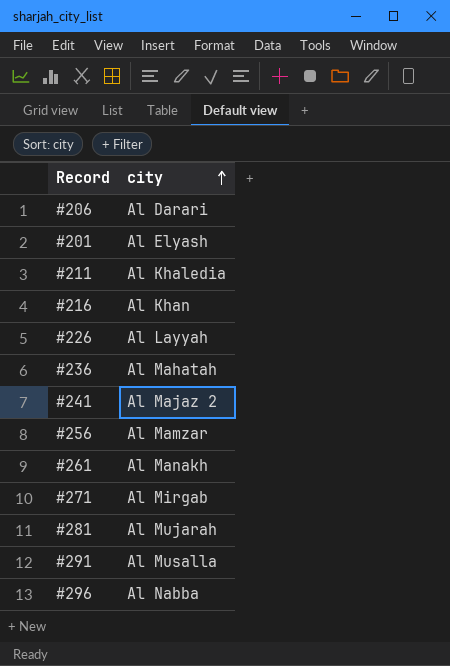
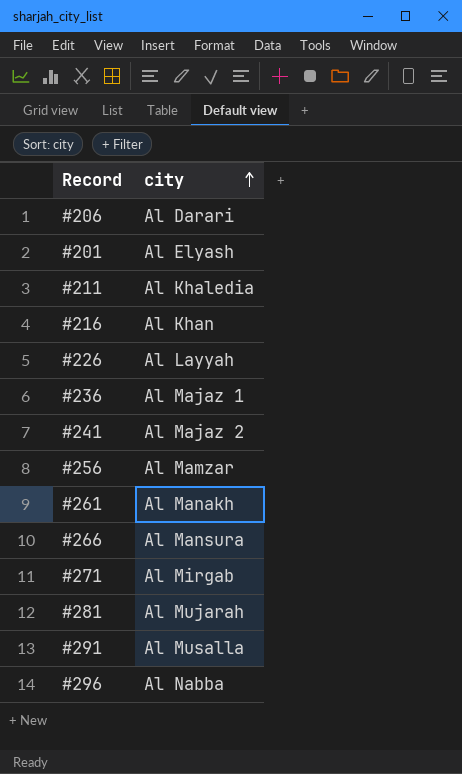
#236 | city: Al Mahatah -> Al Majaz 1
row #266: none -> Al Mansura

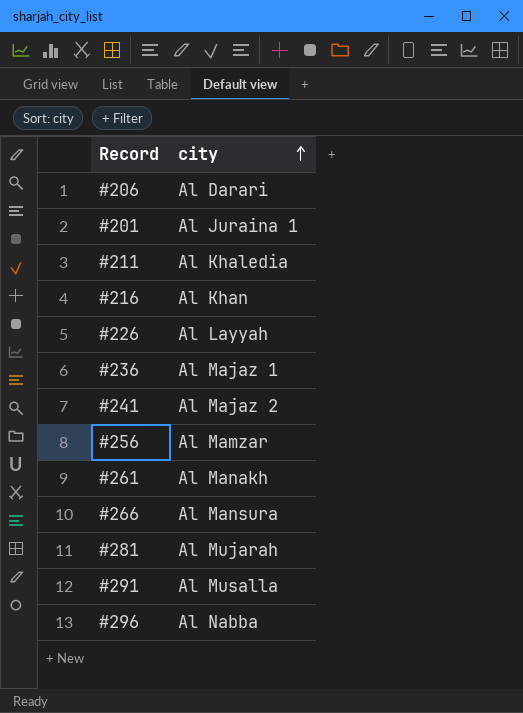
row #271: Al Mirgab -> none
#201 | city: Al Elyash -> Al Juraina 1

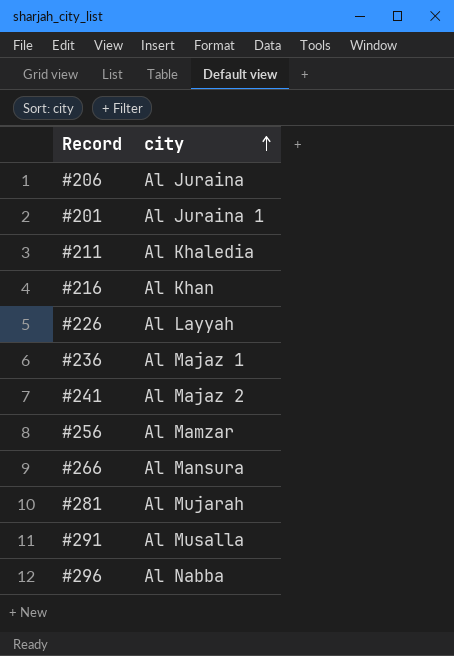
row #261: Al Manakh -> none
#206 | city: Al Darari -> Al Juraina

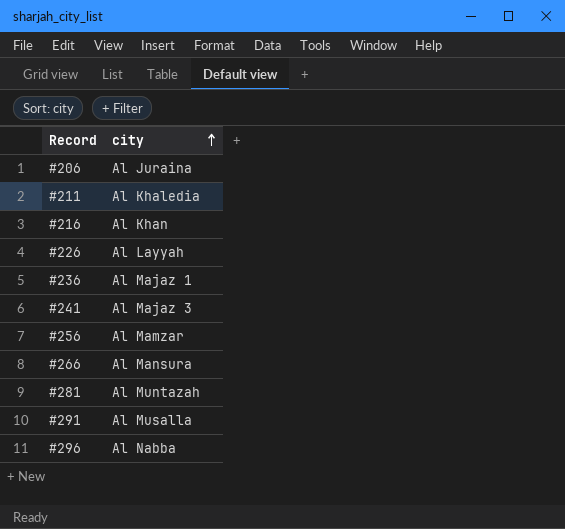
row #201: Al Juraina 1 -> none
#241 | city: Al Majaz 2 -> Al Majaz 3
#281 | city: Al Mujarah -> Al Muntazah

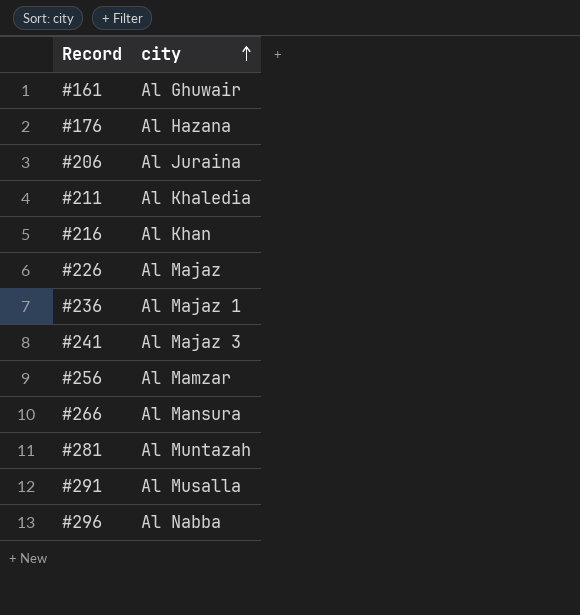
row #161: none -> Al Ghuwair
row #176: none -> Al Hazana
#226 | city: Al Layyah -> Al Majaz

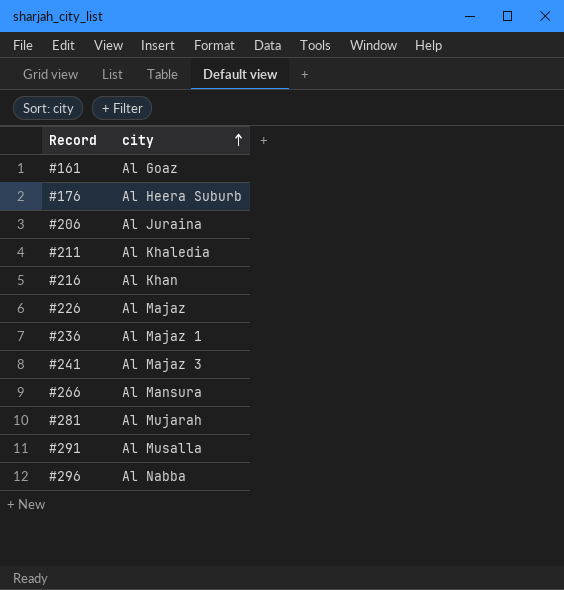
row #256: Al Mamzar -> none
#161 | city: Al Ghuwair -> Al Goaz
#176 | city: Al Hazana -> Al Heera Suburb
#281 | city: Al Muntazah -> Al Mujarah

